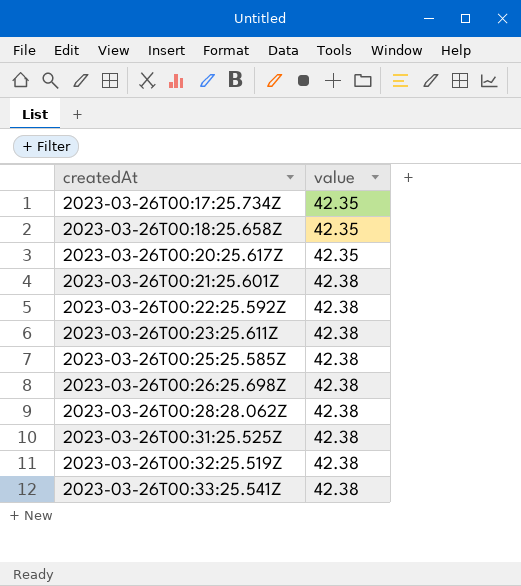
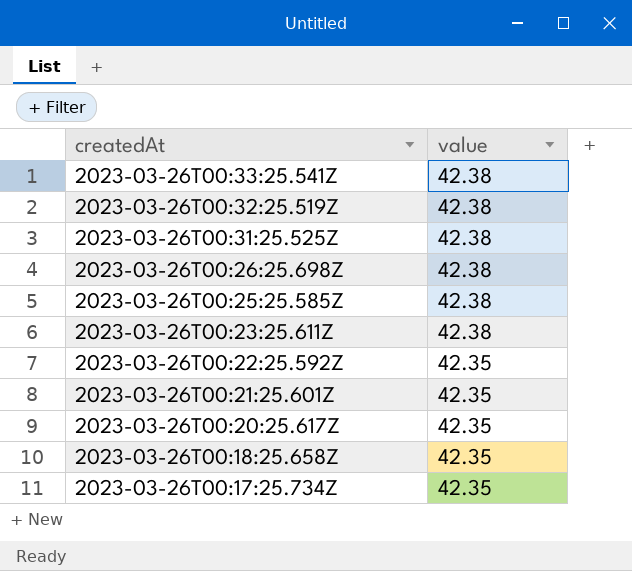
row order: createdAt ascending -> createdAt descending
row 2023-03-26T00:28:28.062Z: 42.38 -> none
2023-03-26T00:22:25.592Z | value: 42.38 -> 42.35
2023-03-26T00:21:25.601Z | value: 42.38 -> 42.35

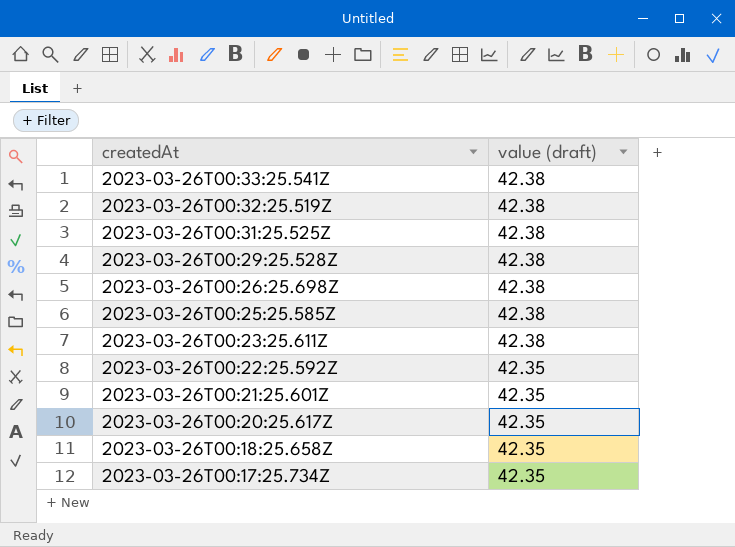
column name: value -> value (draft)
row 2023-03-26T00:29:25.528Z: none -> 42.38

